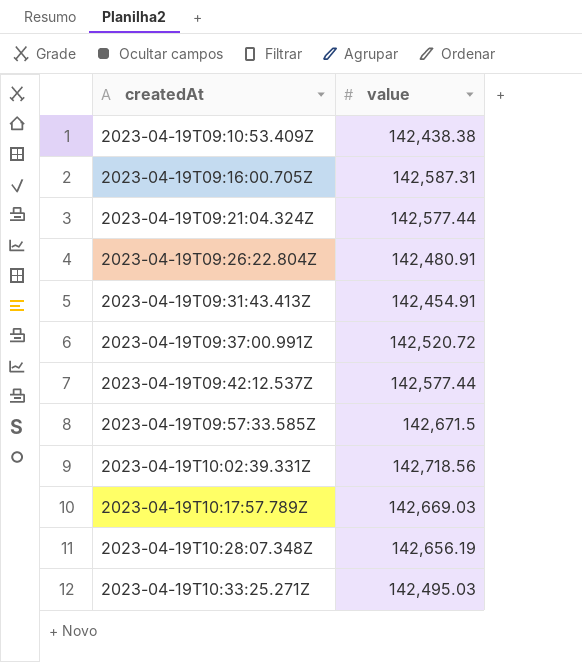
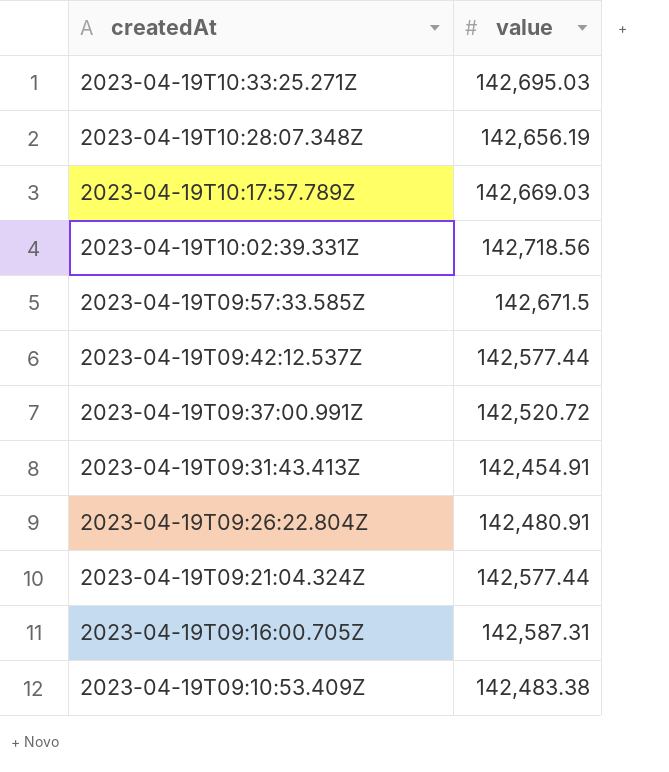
row order: createdAt ascending -> createdAt descending
2023-04-19T10:33:25.271Z | value: 142,495.03 -> 142,695.03
2023-04-19T09:10:53.409Z | value: 142,438.38 -> 142,483.38

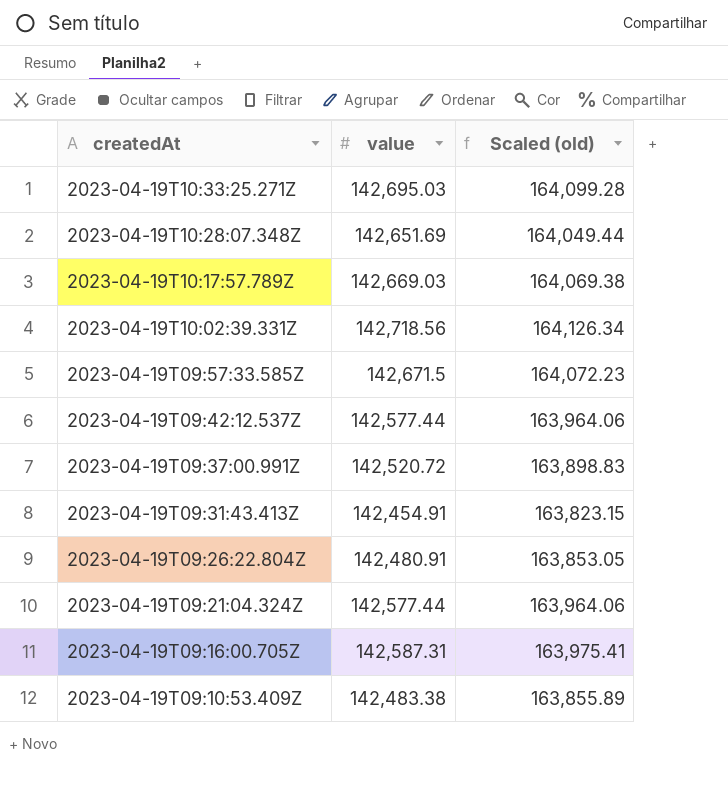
column Scaled (old) | formula: none -> [value] * 1.15
2023-04-19T10:28:07.348Z | value: 142,656.19 -> 142,651.69

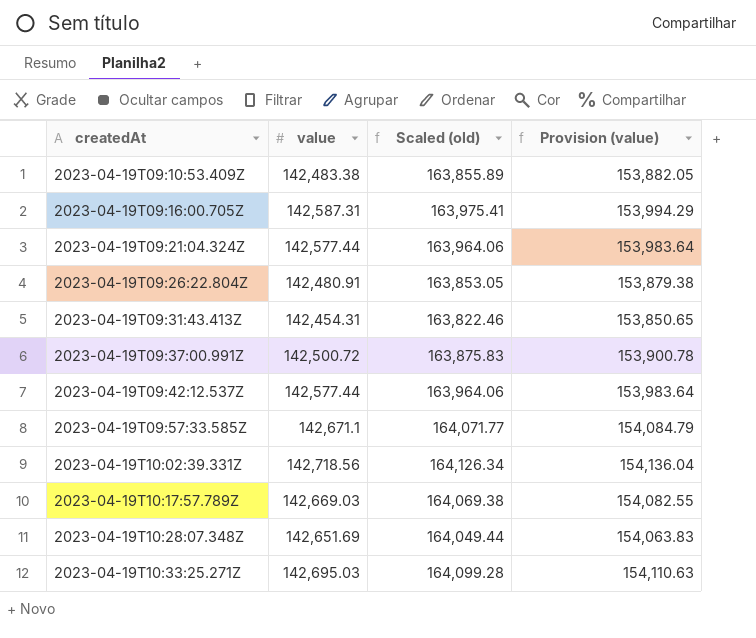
row order: createdAt descending -> createdAt ascending
column Provision (value) | formula: none -> [value] * 1.08
2023-04-19T09:31:43.413Z | value: 142,454.91 -> 142,454.31
2023-04-19T09:31:43.413Z | Scaled (old): 163,823.15 -> 163,822.46
2023-04-19T09:37:00.991Z | value: 142,520.72 -> 142,500.72
2023-04-19T09:37:00.991Z | Scaled (old): 163,898.83 -> 163,875.83
2023-04-19T09:57:33.585Z | value: 142,671.5 -> 142,671.1
2023-04-19T09:57:33.585Z | Scaled (old): 164,072.23 -> 164,071.77

